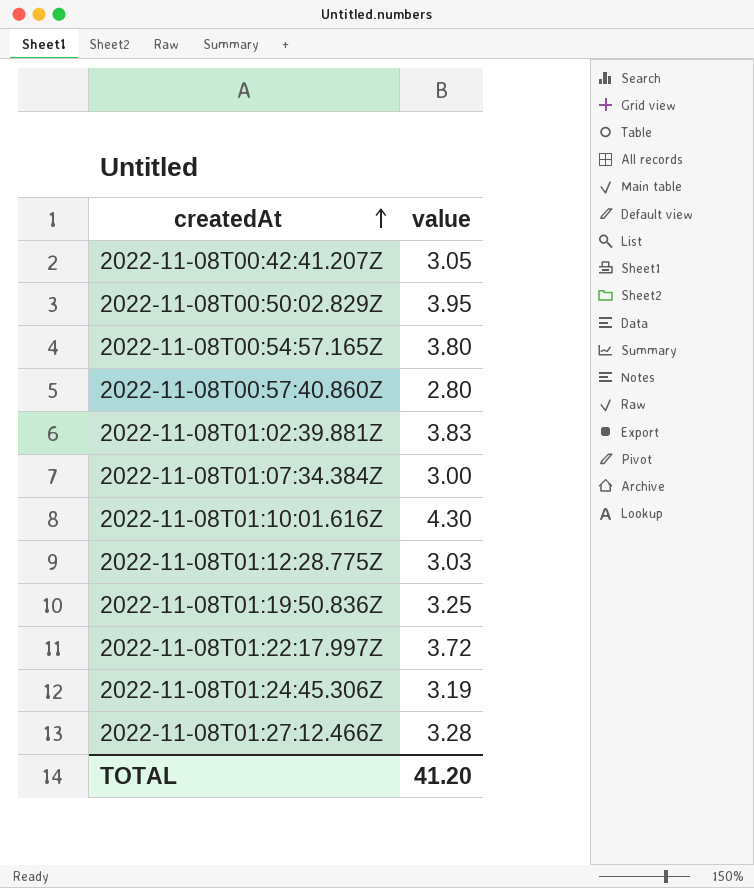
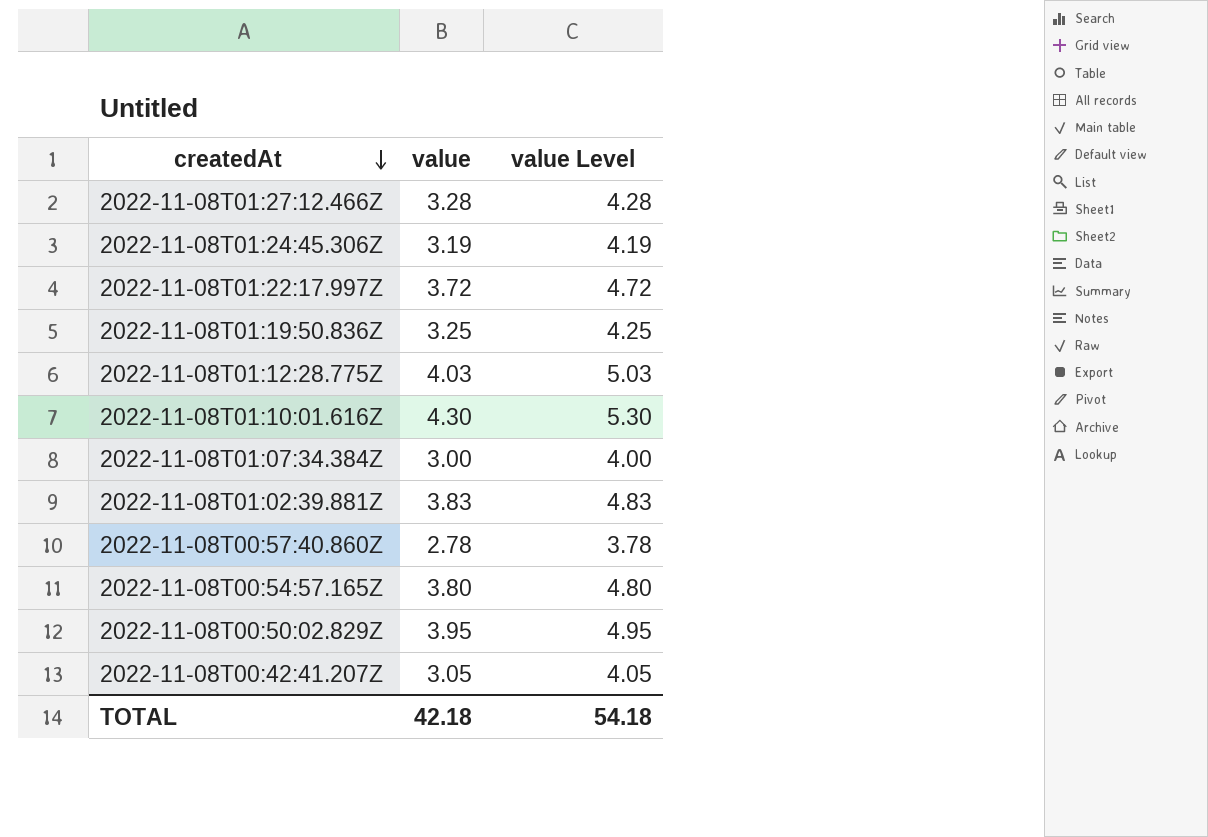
row order: createdAt ascending -> createdAt descending
column value Level | formula: none -> [value] + 1
2022-11-08T01:12:28.775Z | value: 3.03 -> 4.03
2022-11-08T00:57:40.860Z | value: 2.80 -> 2.78
TOTAL | value: 41.20 -> 42.18

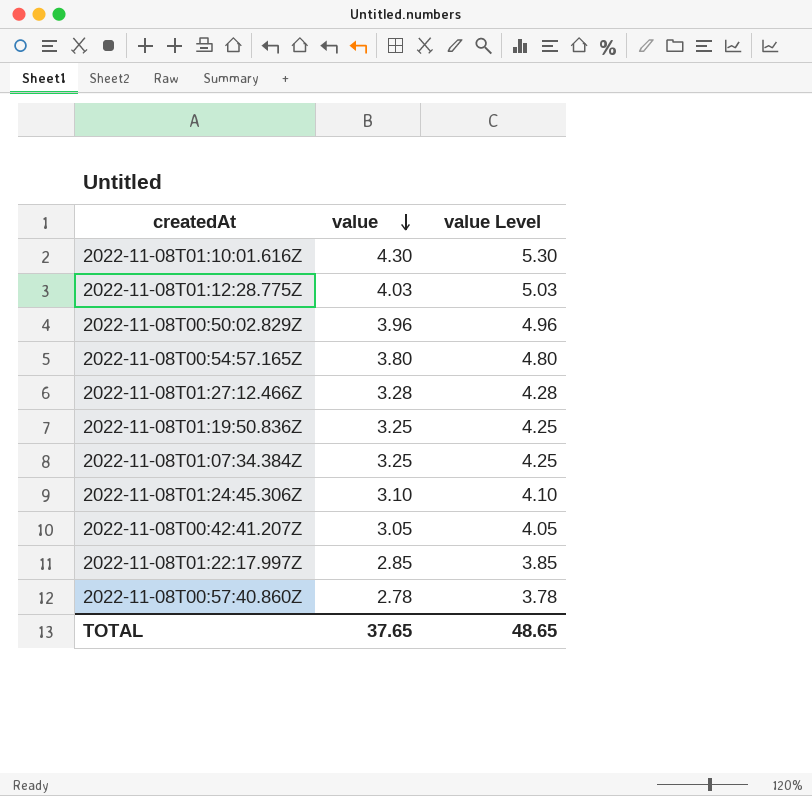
row order: createdAt descending -> value descending
row 2022-11-08T01:02:39.881Z: 3.83 | 4.83 -> none
2022-11-08T00:50:02.829Z | value: 3.95 -> 3.96
2022-11-08T00:50:02.829Z | value Level: 4.95 -> 4.96
2022-11-08T01:07:34.384Z | value: 3.00 -> 3.25
2022-11-08T01:07:34.384Z | value Level: 4.00 -> 4.25
2022-11-08T01:24:45.306Z | value: 3.19 -> 3.10
2022-11-08T01:24:45.306Z | value Level: 4.19 -> 4.10
2022-11-08T01:22:17.997Z | value: 3.72 -> 2.85
2022-11-08T01:22:17.997Z | value Level: 4.72 -> 3.85
TOTAL | value: 42.18 -> 37.65
TOTAL | value Level: 54.18 -> 48.65

